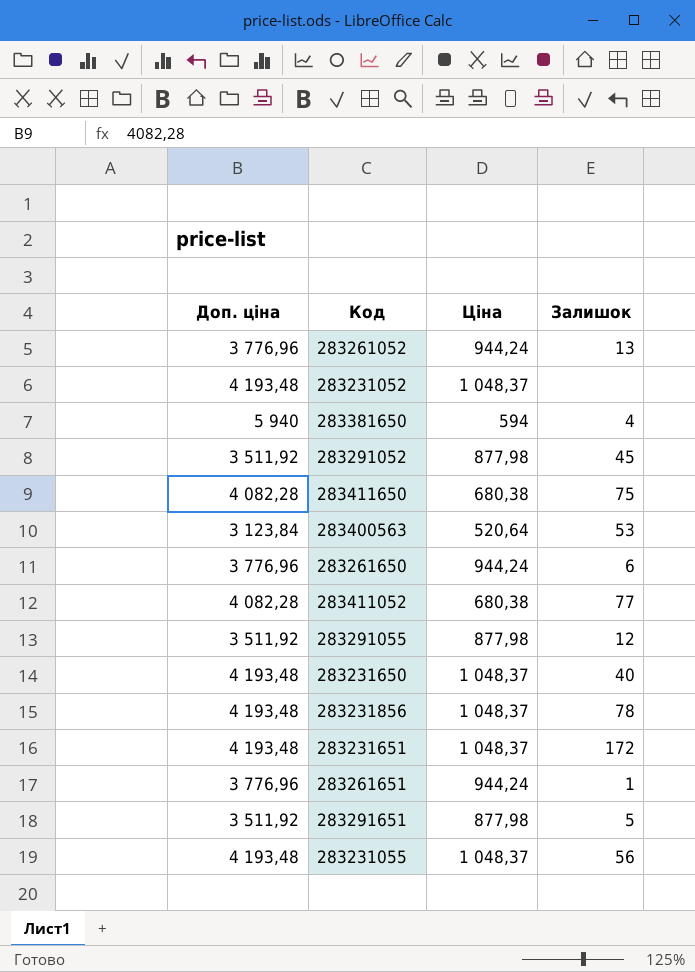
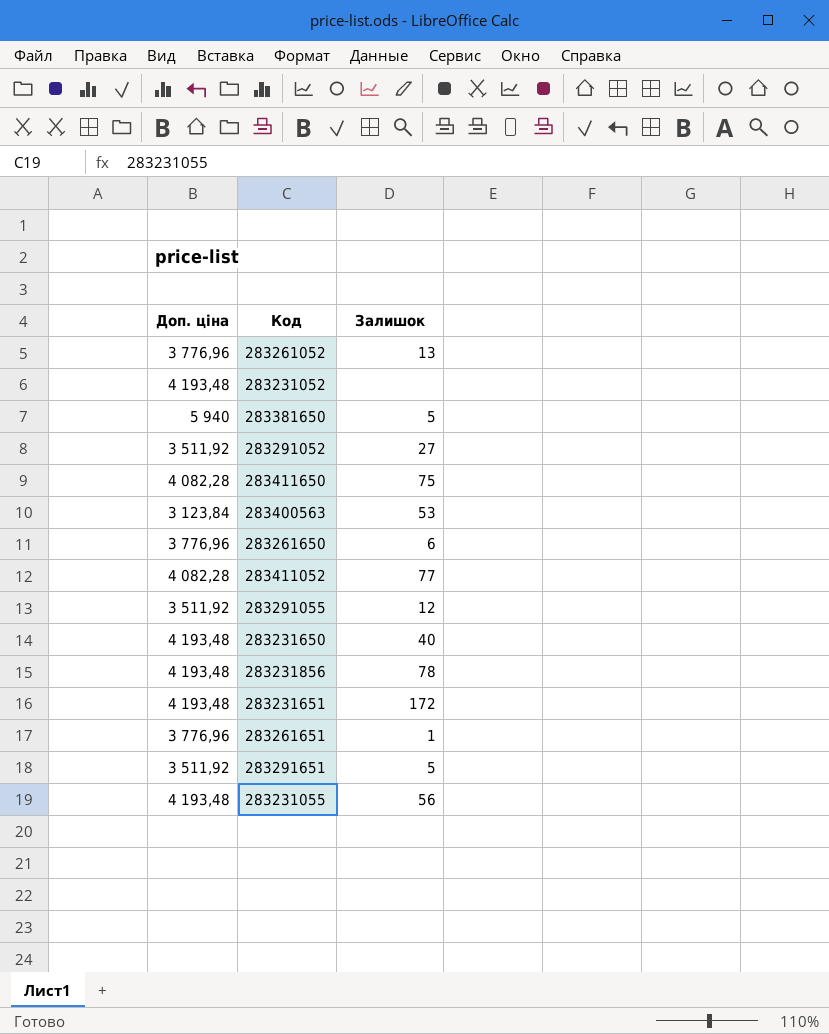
column Ціна | position: 3 -> none
283381650 | Залишок: 4 -> 5
283291052 | Залишок: 45 -> 27

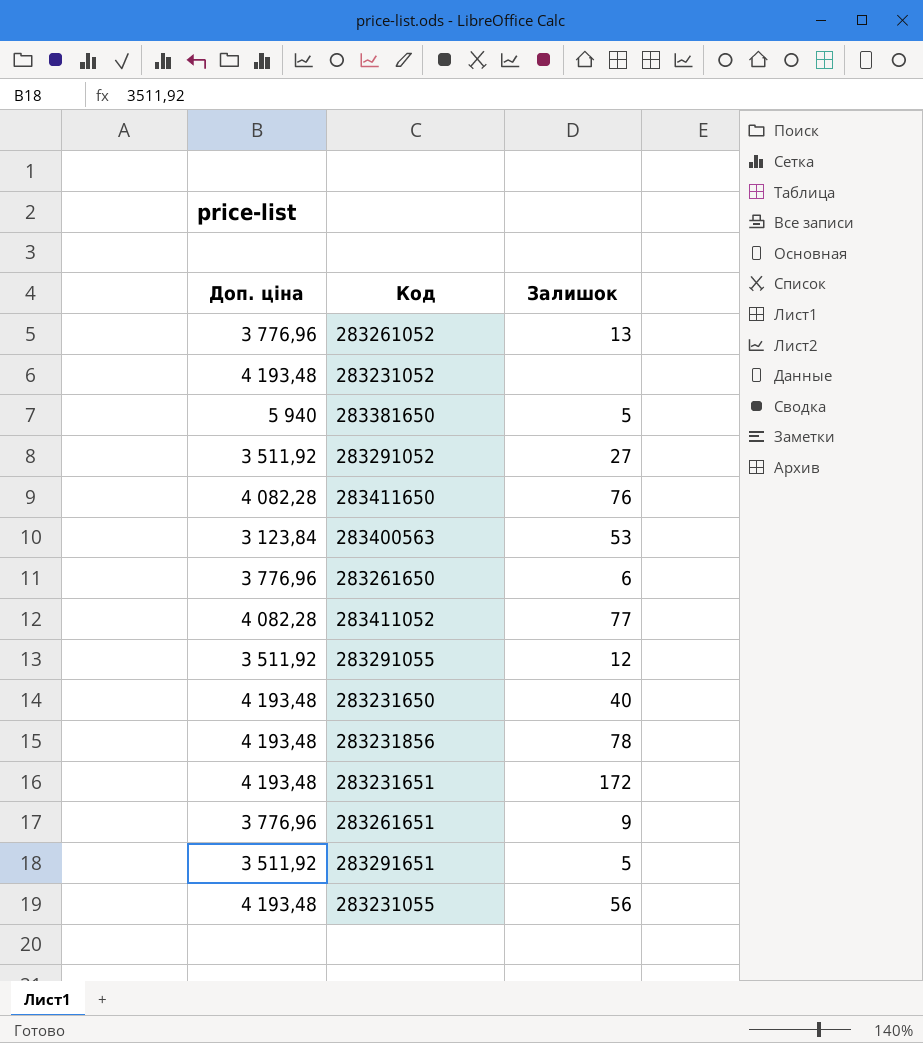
283411650 | Залишок: 75 -> 76
283261651 | Залишок: 1 -> 9

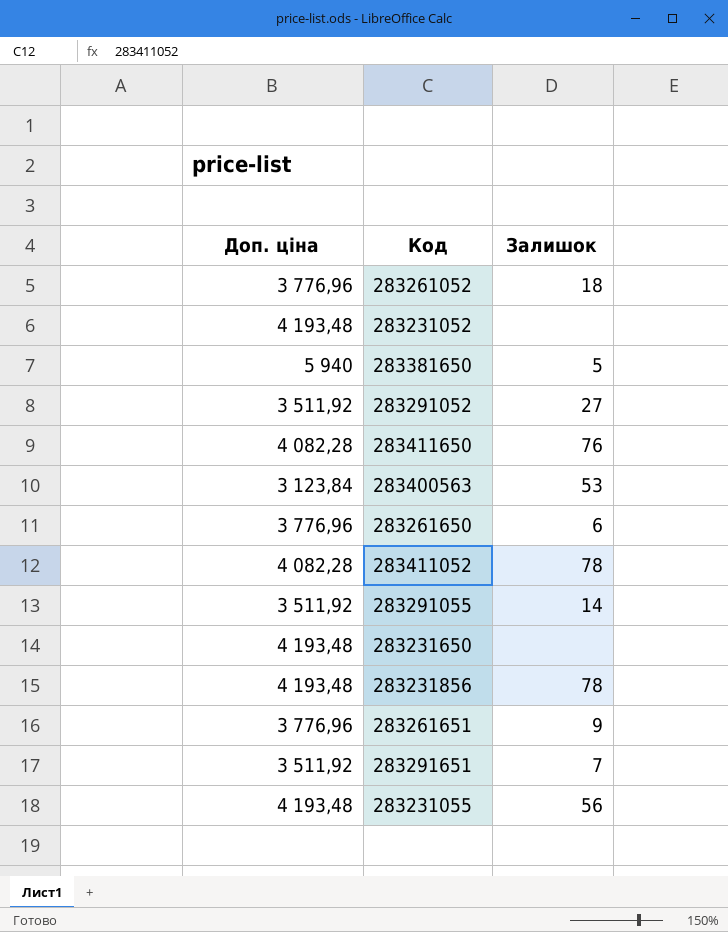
row 283231651: 4 193,48 | 172 -> none
283261052 | Залишок: 13 -> 18
283411052 | Залишок: 77 -> 78
283291055 | Залишок: 12 -> 14
283231650 | Залишок: 40 -> none
283291651 | Залишок: 5 -> 7

